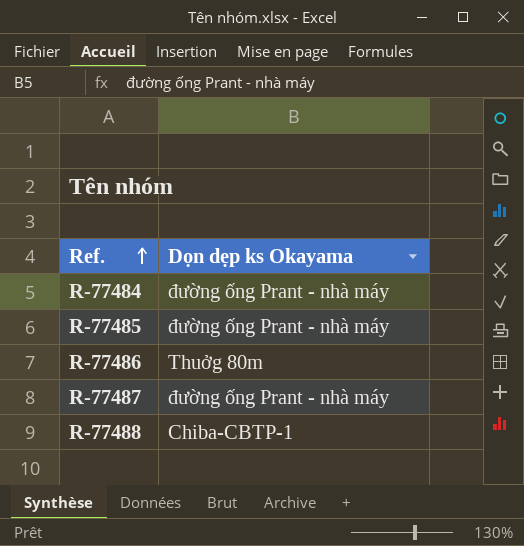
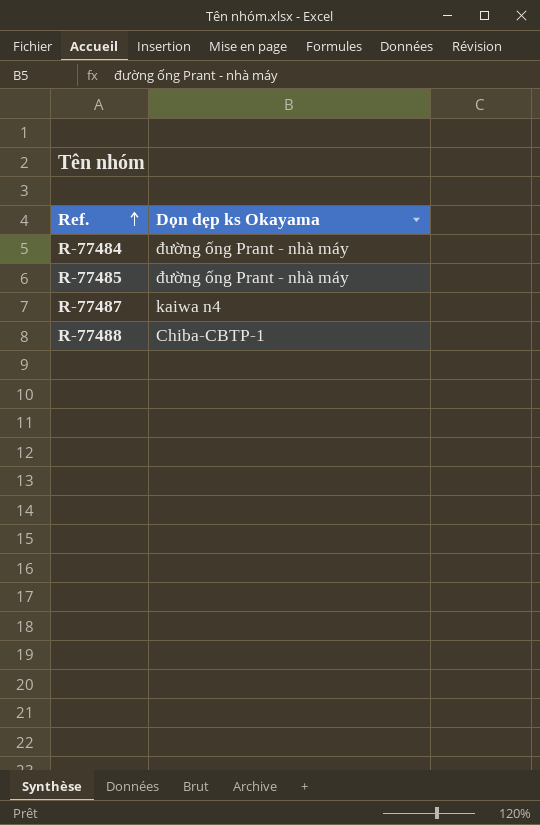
row R-77486: Thuởg 80m -> none
R-77487 | Dọn dẹp ks Okayama: đường ống Prant - nhà máy -> kaiwa n4

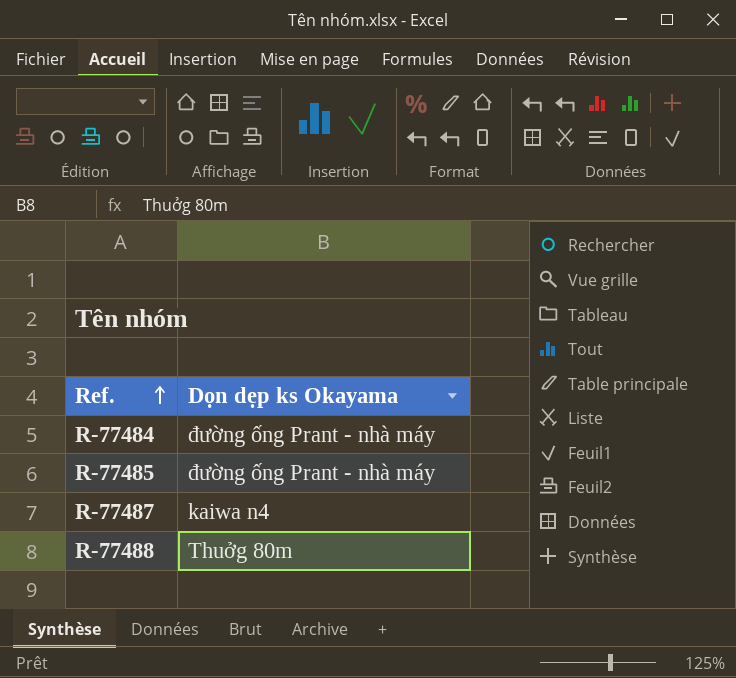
R-77488 | Dọn dẹp ks Okayama: Chiba-CBTP-1 -> Thuởg 80m

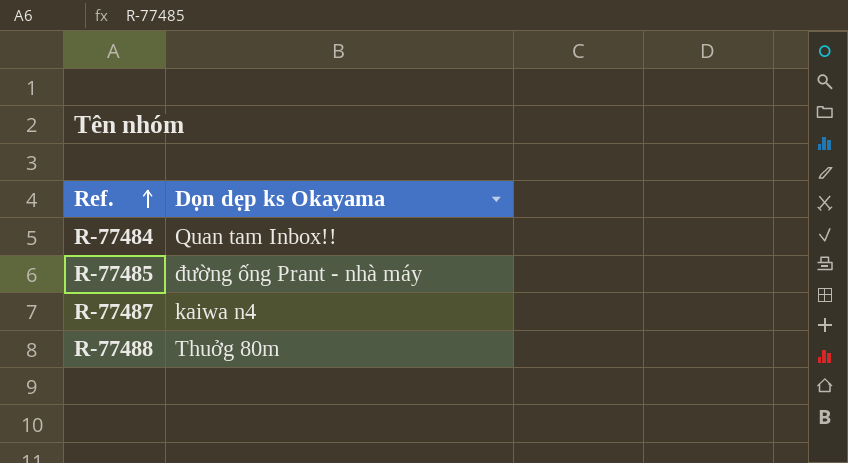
R-77484 | Dọn dẹp ks Okayama: đường ống Prant - nhà máy -> Quan tam Inbox!!

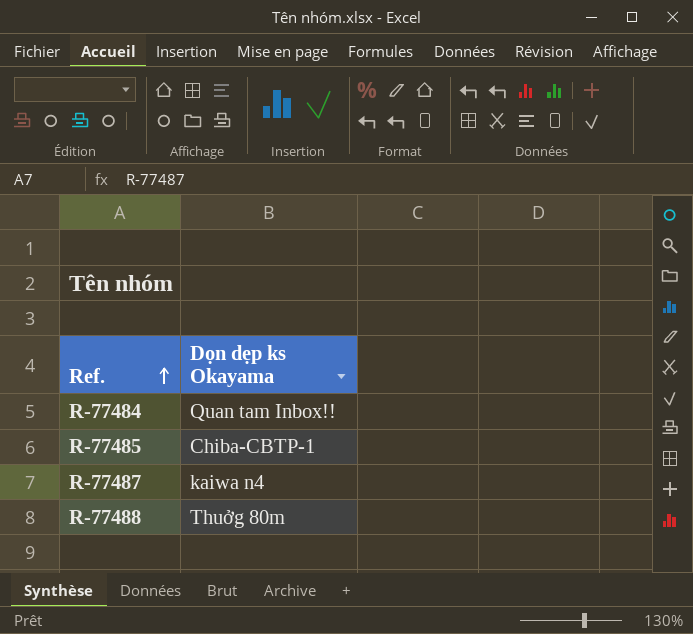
R-77485 | Dọn dẹp ks Okayama: đường ống Prant - nhà máy -> Chiba-CBTP-1

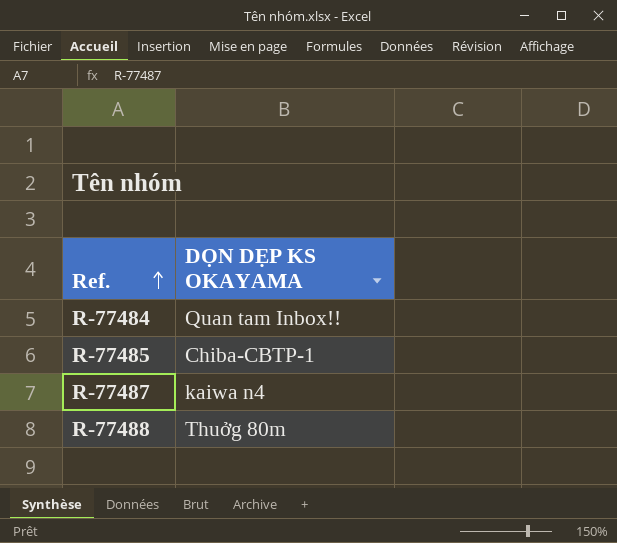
column name: Dọn dẹp ks Okayama -> DỌN DẸP KS OKAYAMA

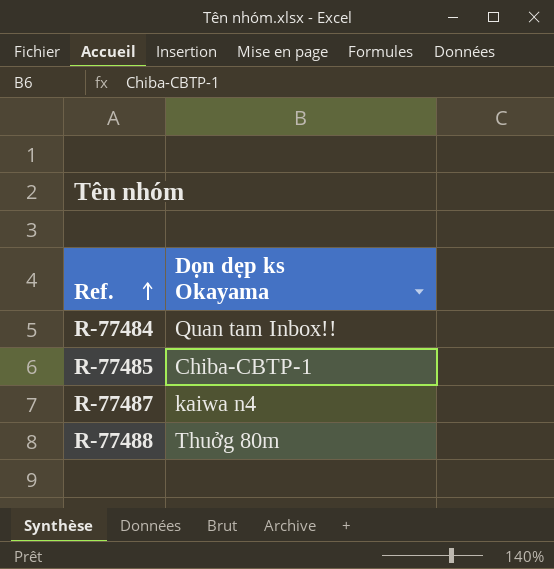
column name: DỌN DẸP KS OKAYAMA -> Dọn dẹp ks Okayama

